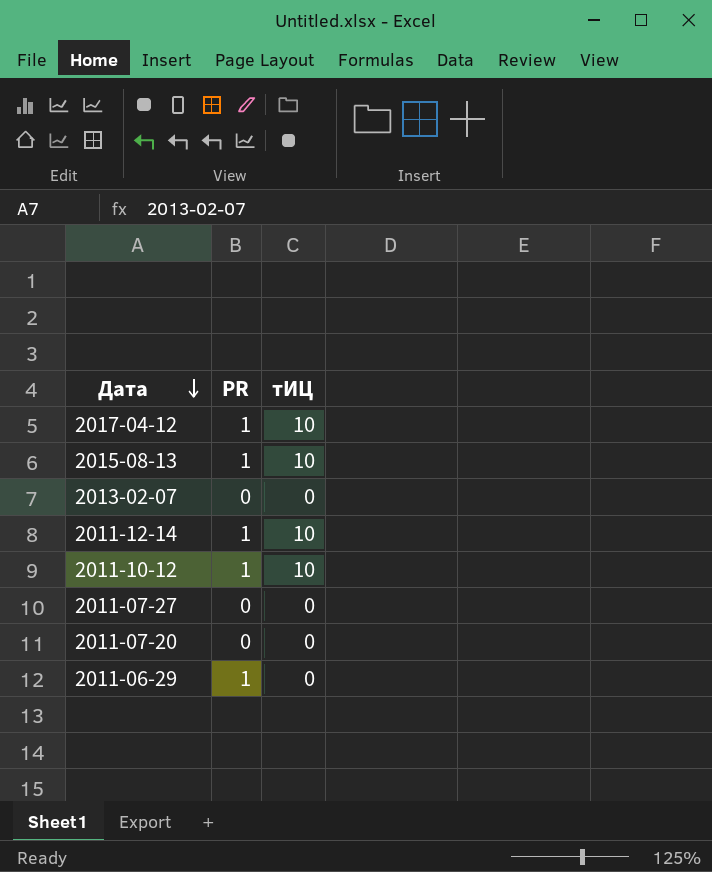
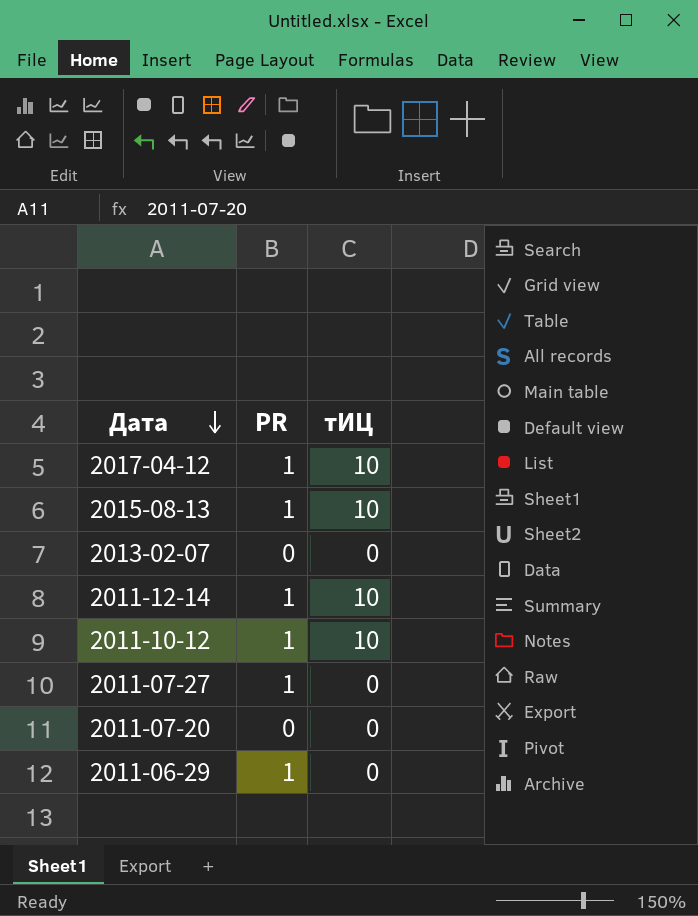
2011-07-27 | PR: 0 -> 1

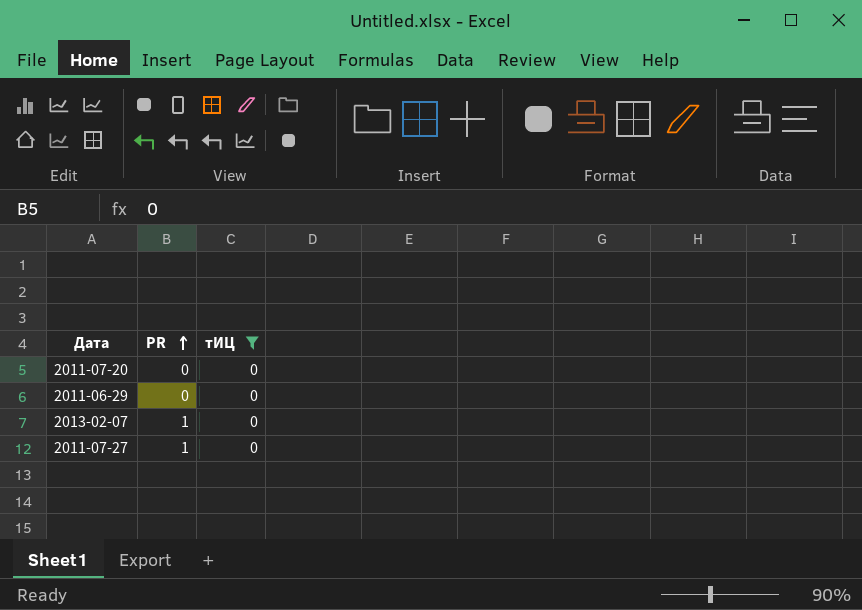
filter: none -> тИЦ = 0
row order: Дата descending -> PR ascending
2011-06-29 | PR: 1 -> 0
2013-02-07 | PR: 0 -> 1

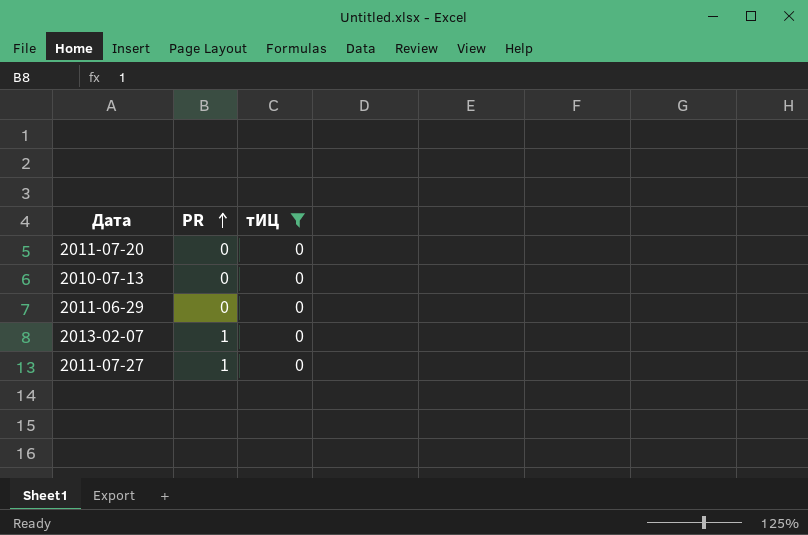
row 2010-07-13: none -> 0 | 0

